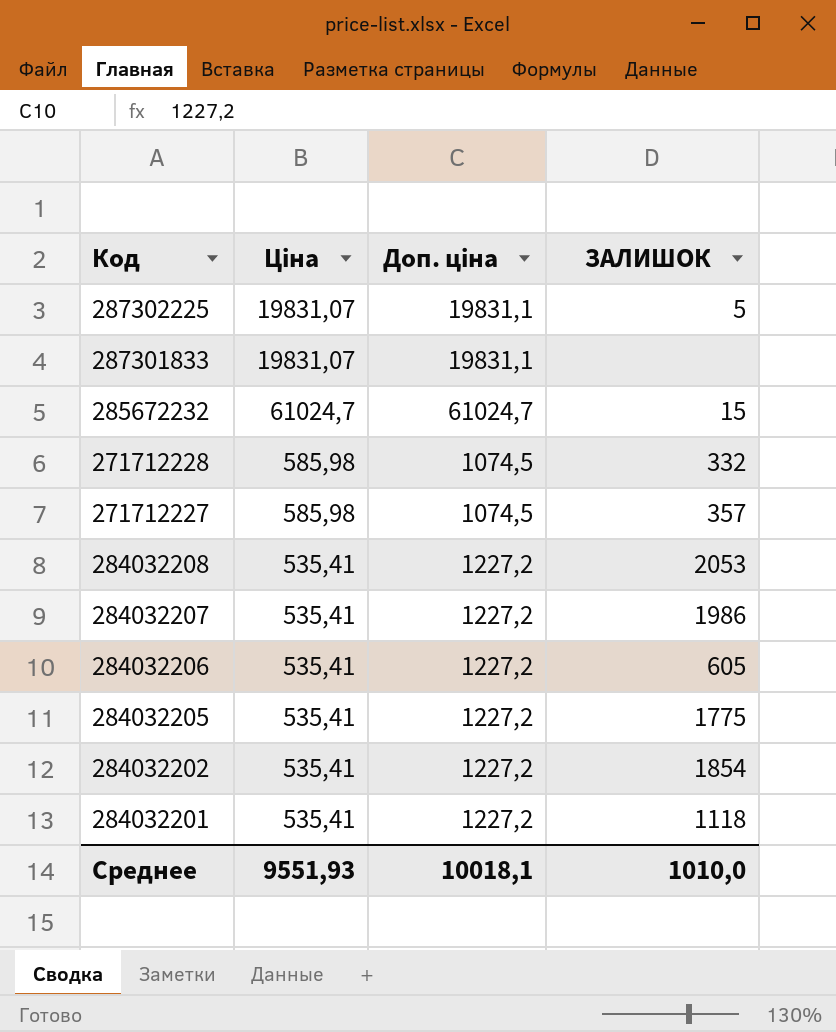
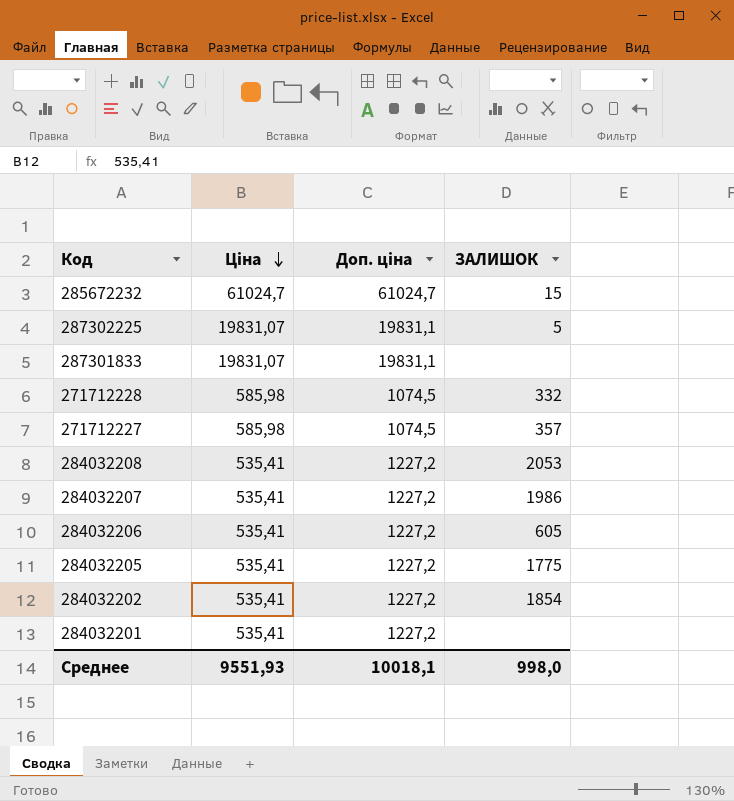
row order: none -> Ціна descending
284032201 | ЗАЛИШОК: 1118 -> none
Среднее | ЗАЛИШОК: 1010,0 -> 998,0

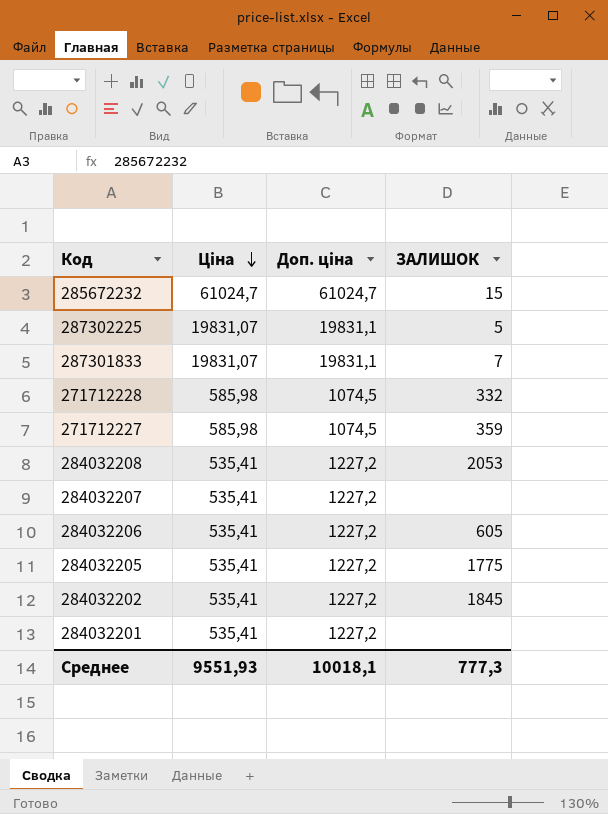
287301833 | ЗАЛИШОК: none -> 7
271712227 | ЗАЛИШОК: 357 -> 359
284032207 | ЗАЛИШОК: 1986 -> none
284032202 | ЗАЛИШОК: 1854 -> 1845
Среднее | ЗАЛИШОК: 998,0 -> 777,3

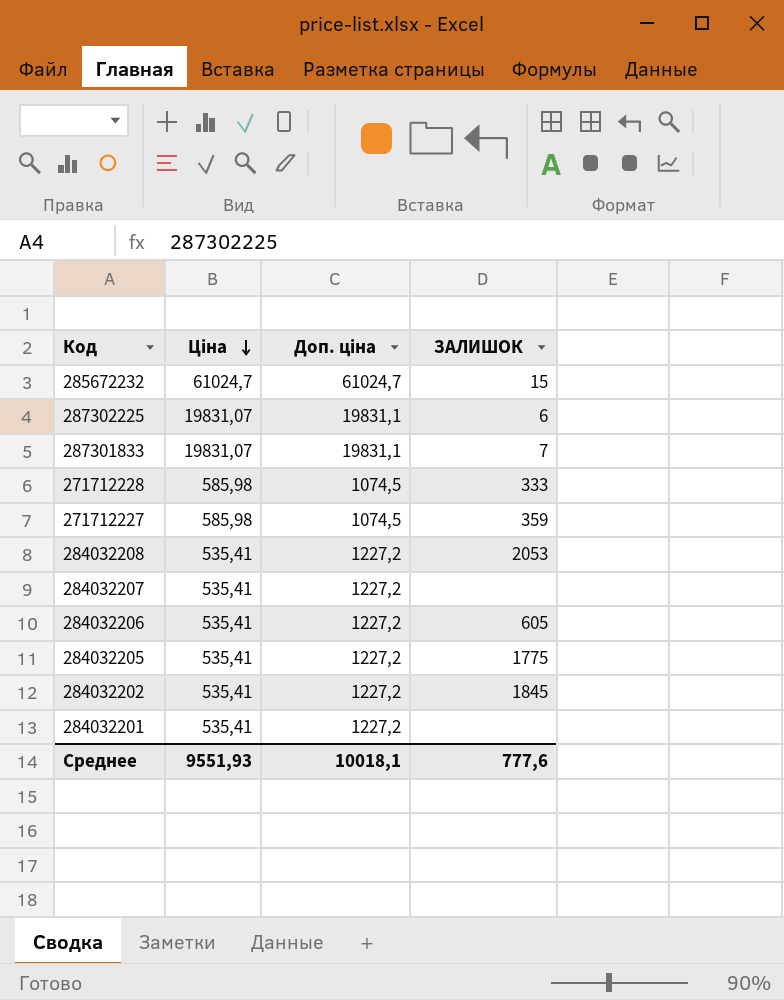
287302225 | ЗАЛИШОК: 5 -> 6
271712228 | ЗАЛИШОК: 332 -> 333
Среднее | ЗАЛИШОК: 777,3 -> 777,6

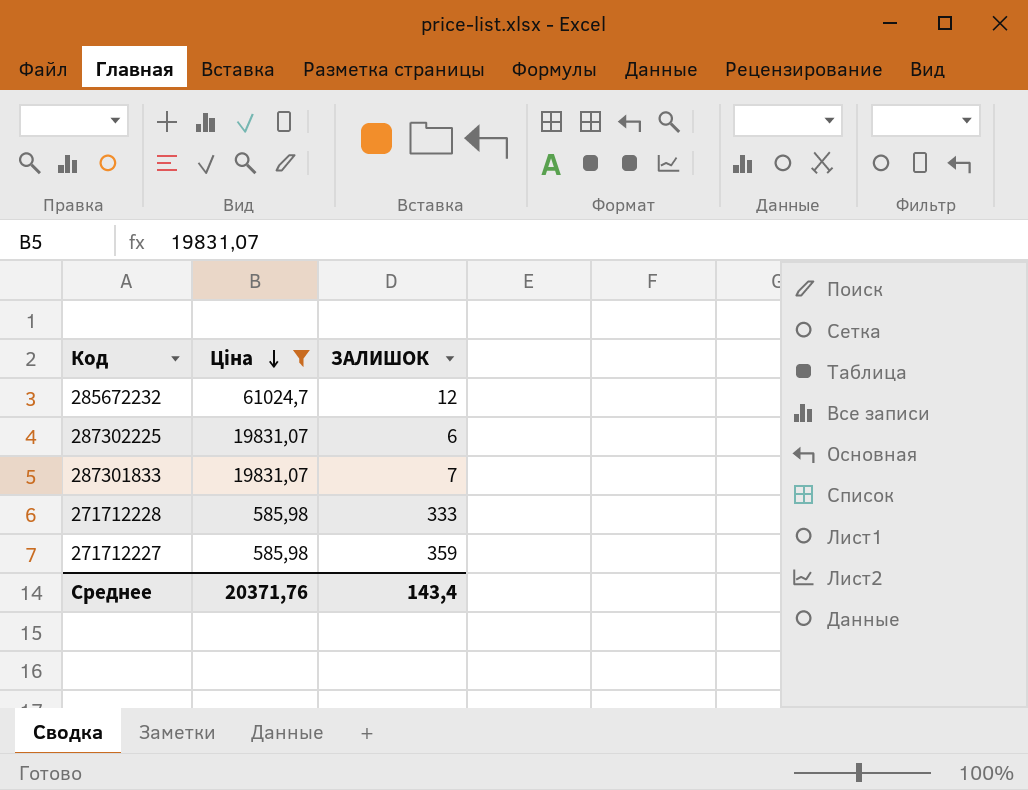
filter: none -> Ціна != 535,41
column Доп. ціна | position: 3 -> none
285672232 | ЗАЛИШОК: 15 -> 12
Среднее | Ціна: 9551,93 -> 20371,76
Среднее | ЗАЛИШОК: 777,6 -> 143,4

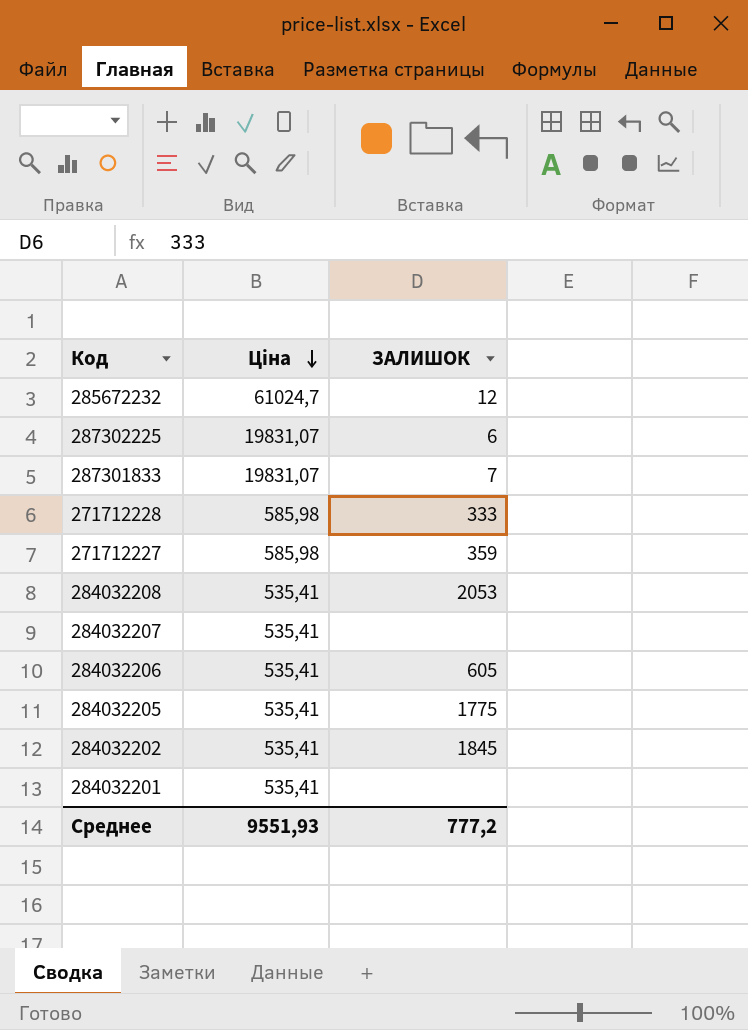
filter: Ціна != 535,41 -> none
Среднее | Ціна: 20371,76 -> 9551,93
Среднее | ЗАЛИШОК: 143,4 -> 777,2

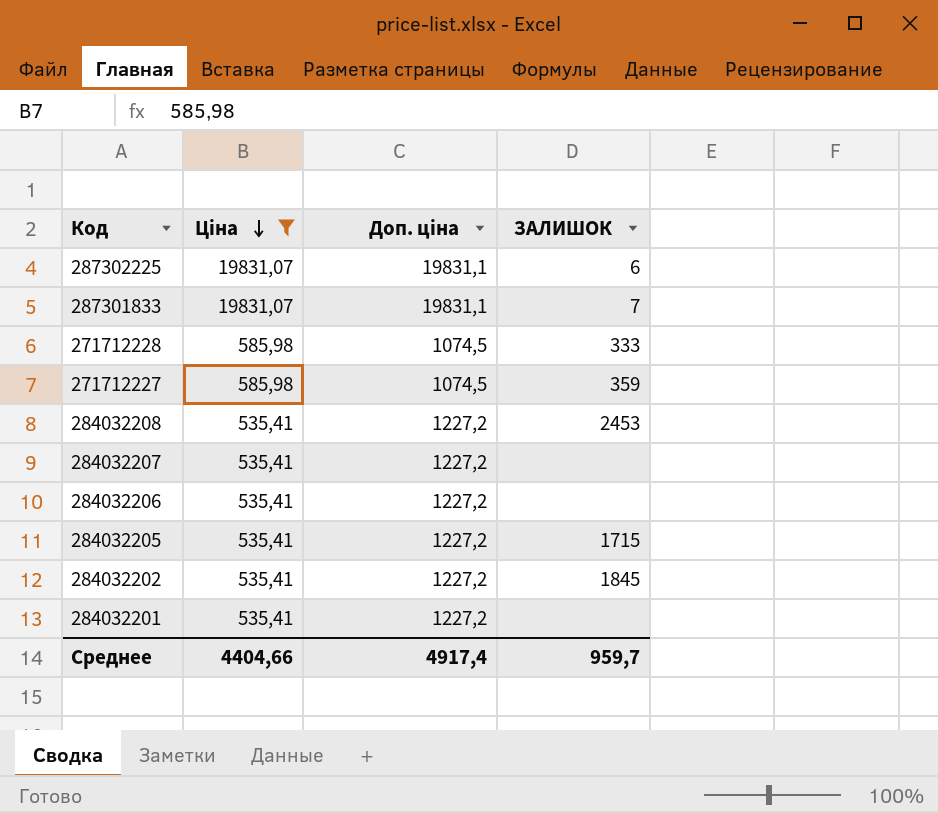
filter: none -> Ціна != 61024,7
column Доп. ціна | position: none -> 3
284032208 | ЗАЛИШОК: 2053 -> 2453
284032206 | ЗАЛИШОК: 605 -> none
284032205 | ЗАЛИШОК: 1775 -> 1715
Среднее | Ціна: 9551,93 -> 4404,66
Среднее | ЗАЛИШОК: 777,2 -> 959,7

